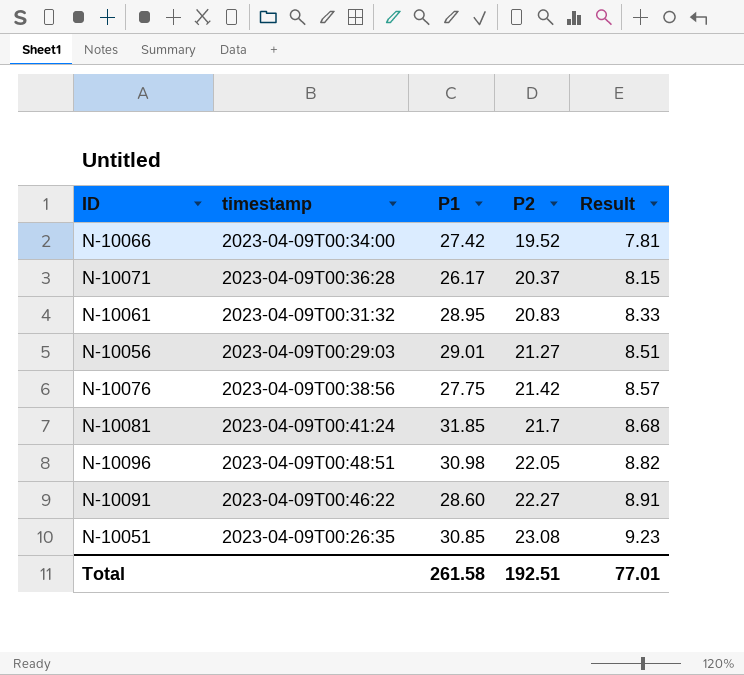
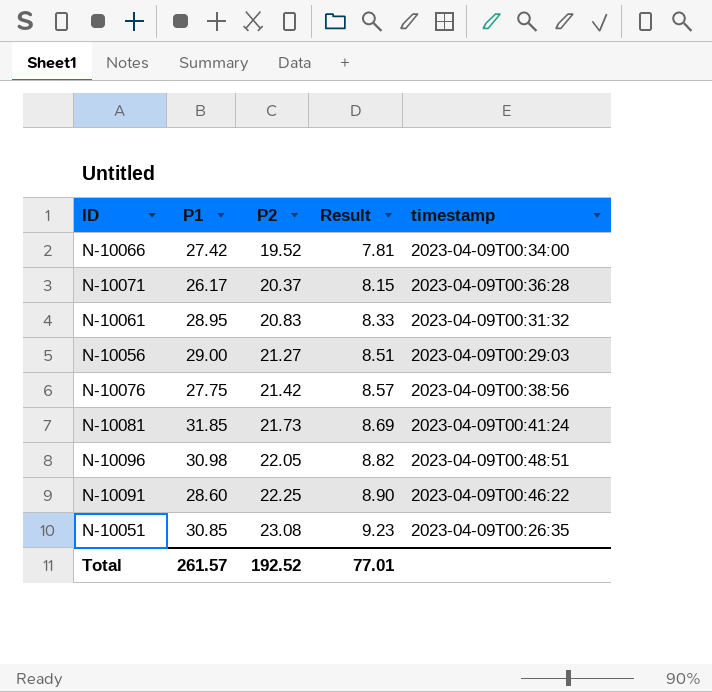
column timestamp | position: 2 -> 5
N-10056 | P1: 29.01 -> 29.00
N-10081 | P2: 21.7 -> 21.73
N-10081 | Result: 8.68 -> 8.69
N-10091 | P2: 22.27 -> 22.25
N-10091 | Result: 8.91 -> 8.90
Total | P1: 261.58 -> 261.57
Total | P2: 192.51 -> 192.52

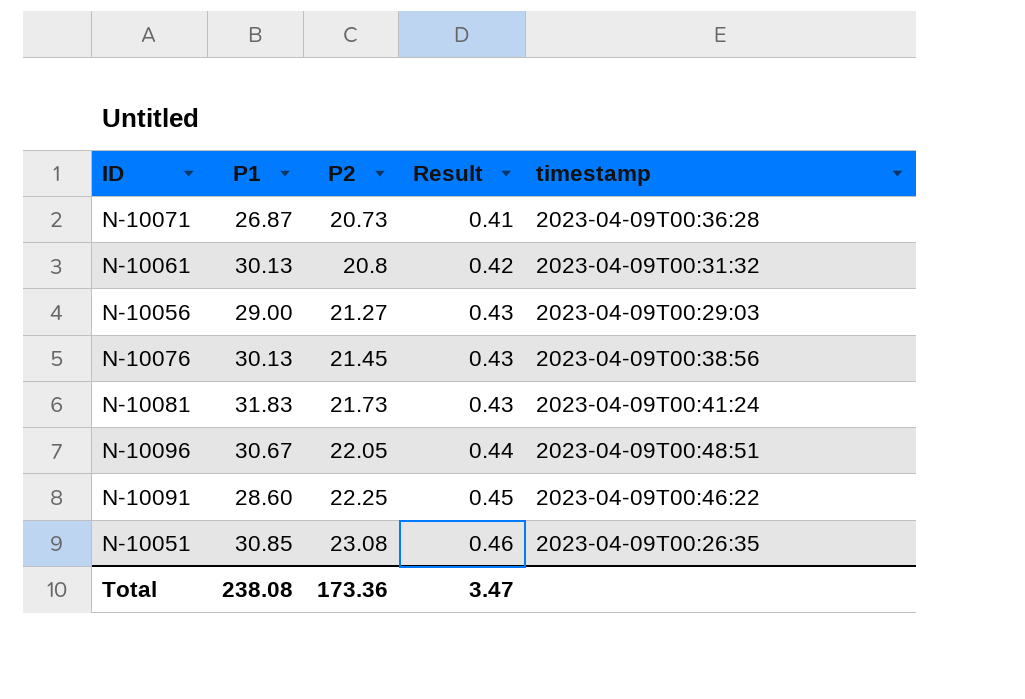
column Result | formula: [P2] * 0.4 -> [P2] * 0.02
row N-10066: 27.42 | 19.52 | 7.81 | 2023-04-09T00:34:00 -> none
N-10071 | P1: 26.17 -> 26.87
N-10071 | P2: 20.37 -> 20.73
N-10061 | P1: 28.95 -> 30.13
N-10061 | P2: 20.83 -> 20.8
N-10076 | P1: 27.75 -> 30.13
N-10076 | P2: 21.42 -> 21.45
N-10081 | P1: 31.85 -> 31.83
N-10096 | P1: 30.98 -> 30.67
Total | P1: 261.57 -> 238.08
Total | P2: 192.52 -> 173.36
Total | Result: 77.01 -> 3.47

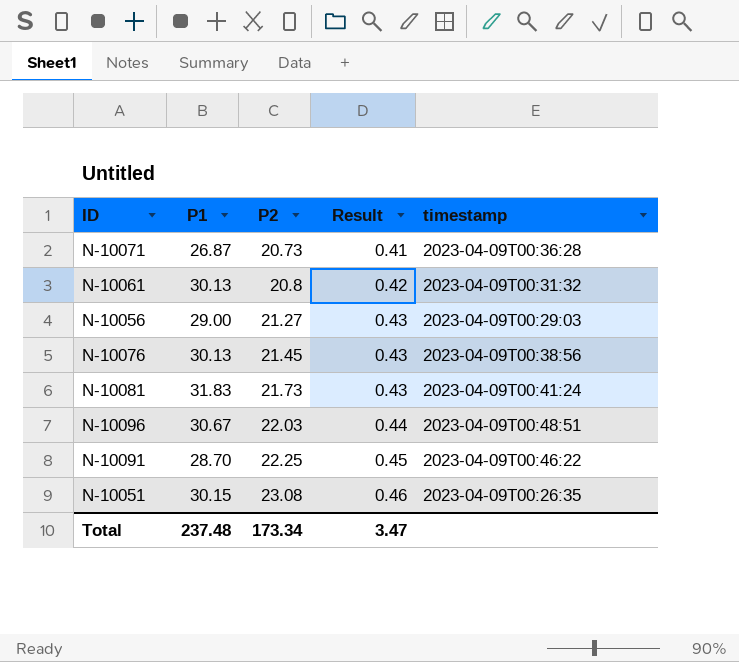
N-10096 | P2: 22.05 -> 22.03
N-10091 | P1: 28.60 -> 28.70
N-10051 | P1: 30.85 -> 30.15
Total | P1: 238.08 -> 237.48
Total | P2: 173.36 -> 173.34

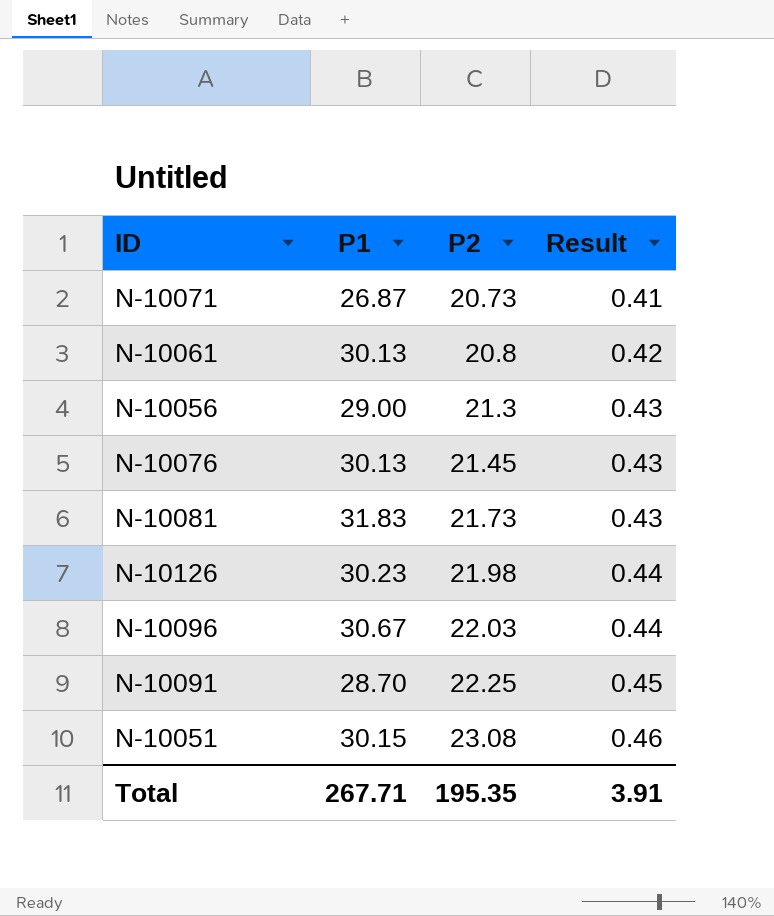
column timestamp | position: 5 -> none
N-10056 | P2: 21.27 -> 21.3
row N-10126: none -> 30.23 | 21.98 | 0.44
Total | P1: 237.48 -> 267.71
Total | P2: 173.34 -> 195.35
Total | Result: 3.47 -> 3.91

